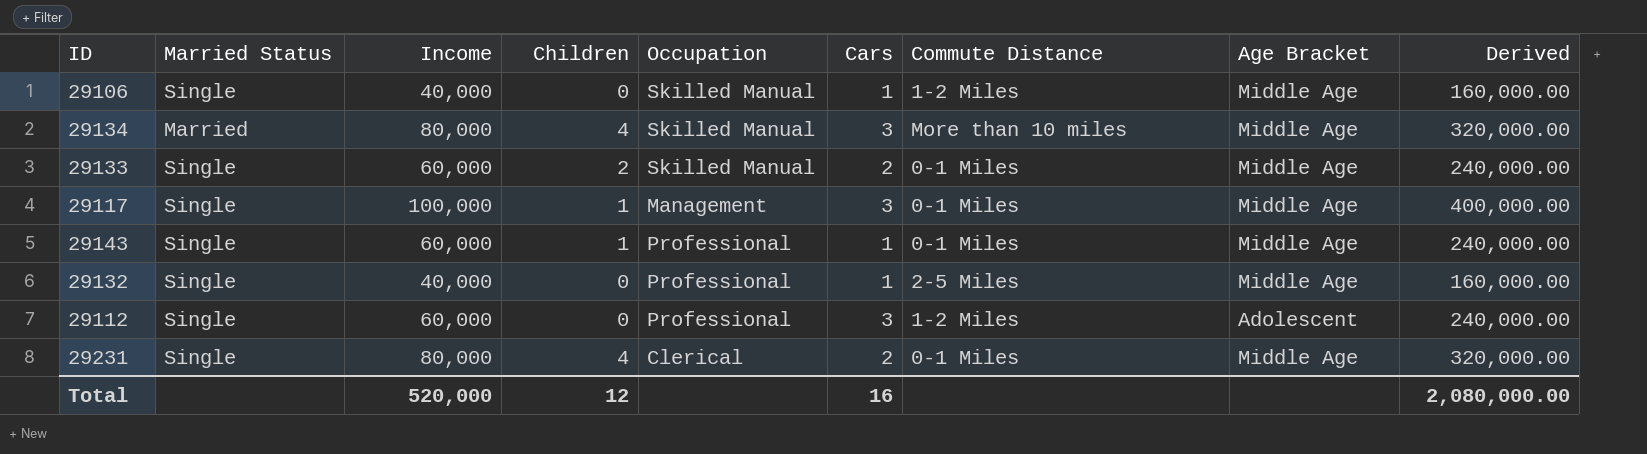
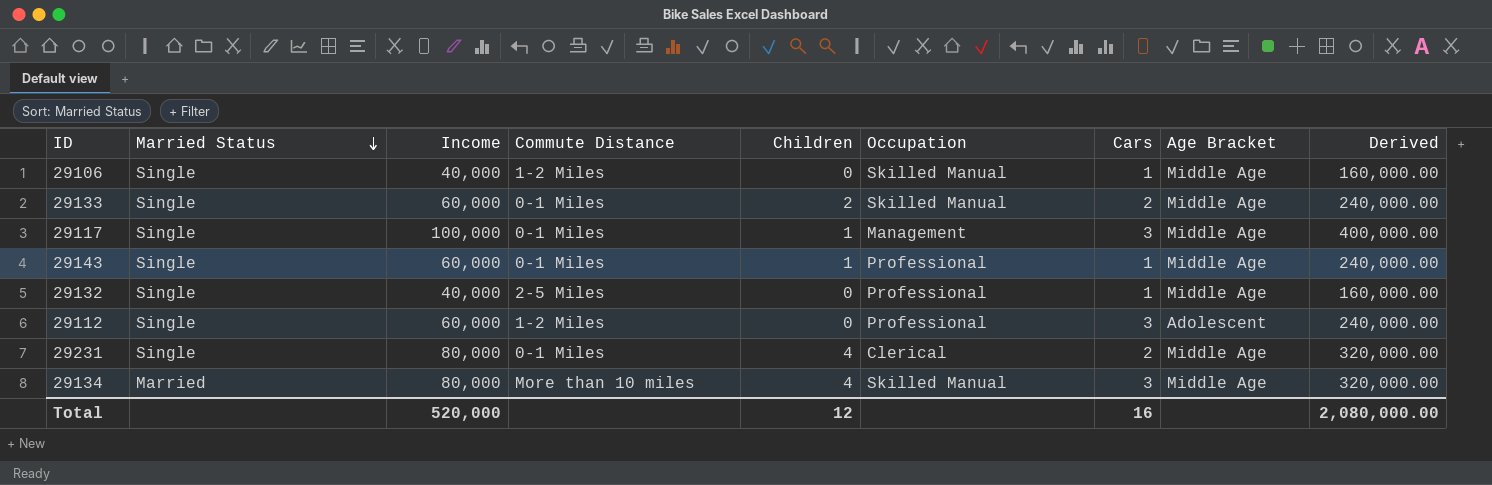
row order: none -> Married Status descending
column Commute Distance | position: 7 -> 4

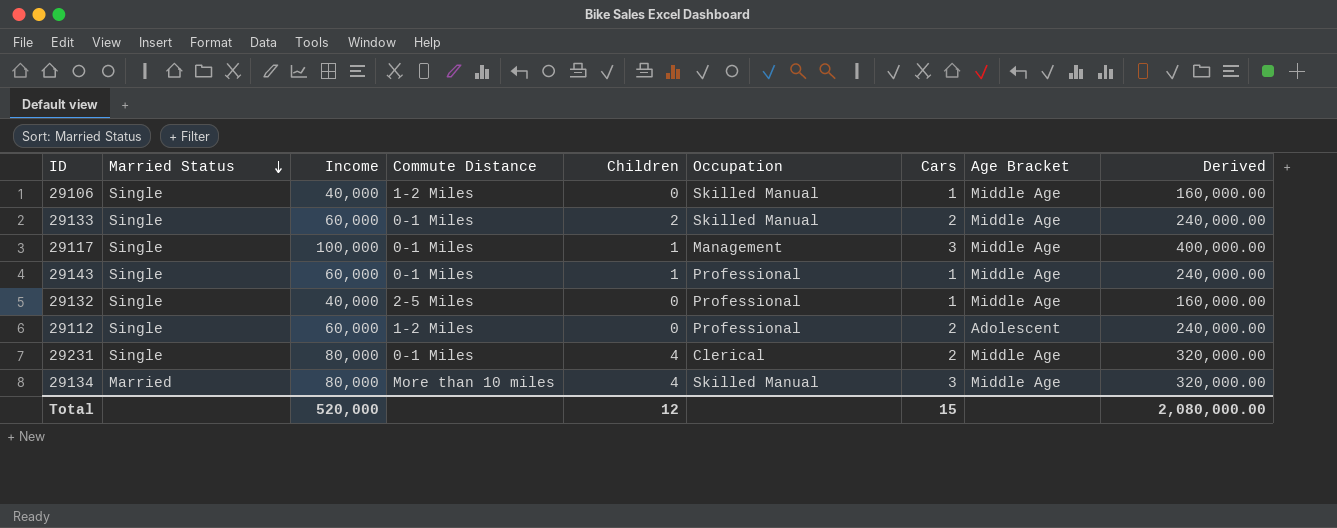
29112 | Cars: 3 -> 2
Total | Cars: 16 -> 15

